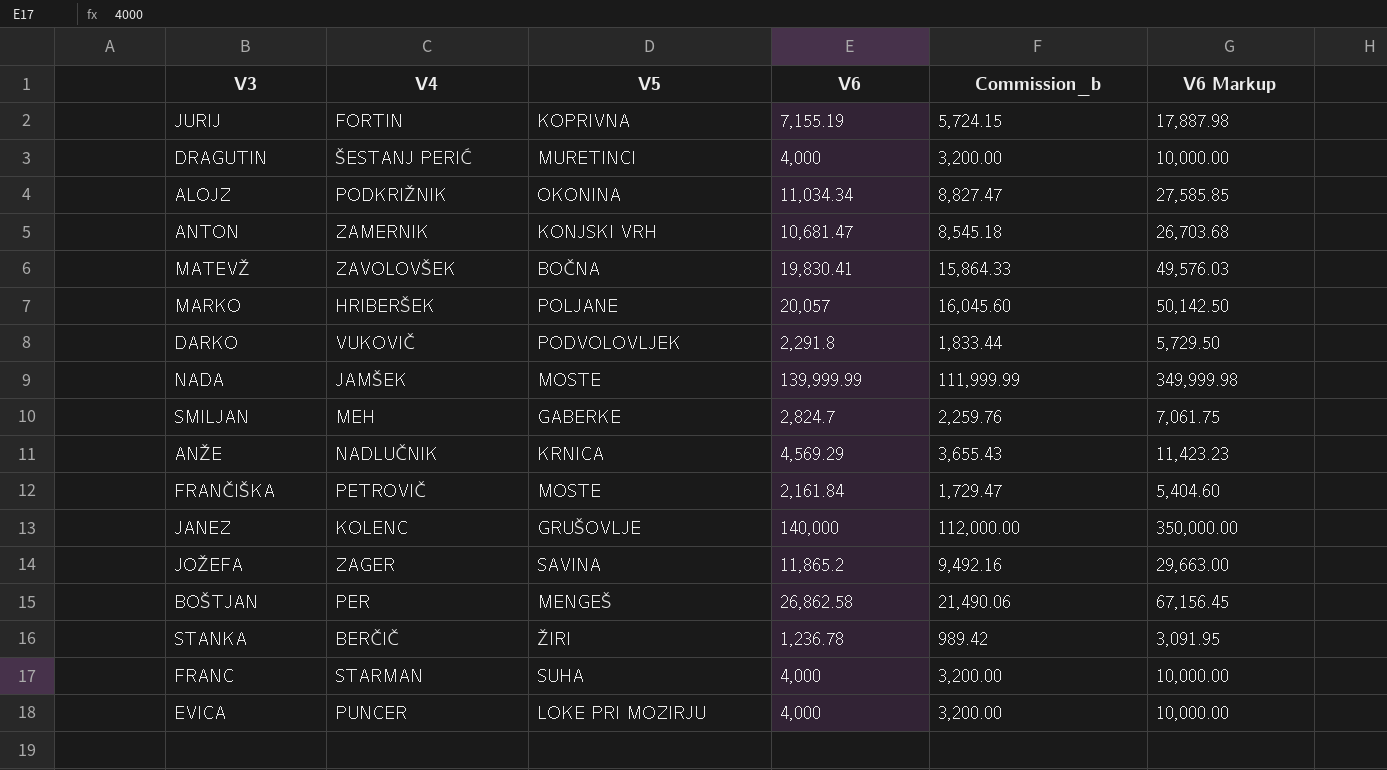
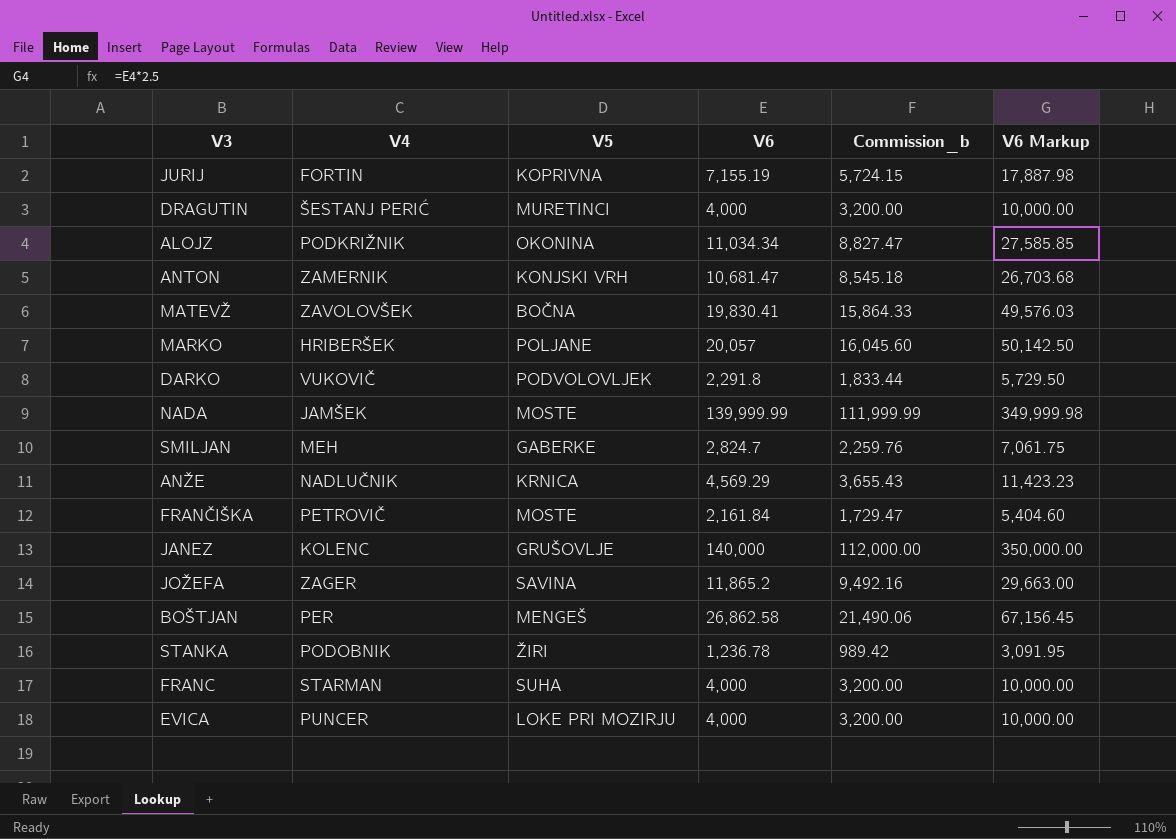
STANKA | V4: BERČIČ -> PODOBNIK

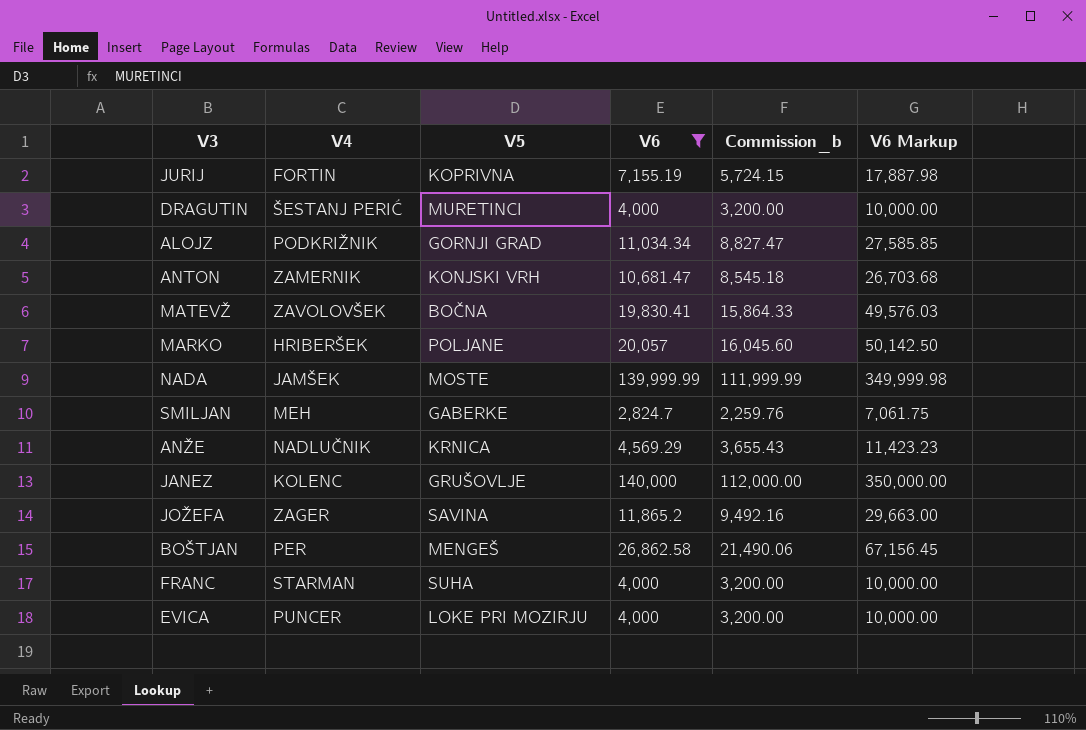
filter: none -> V6 >= 2,824.7
ALOJZ | V5: OKONINA -> GORNJI GRAD

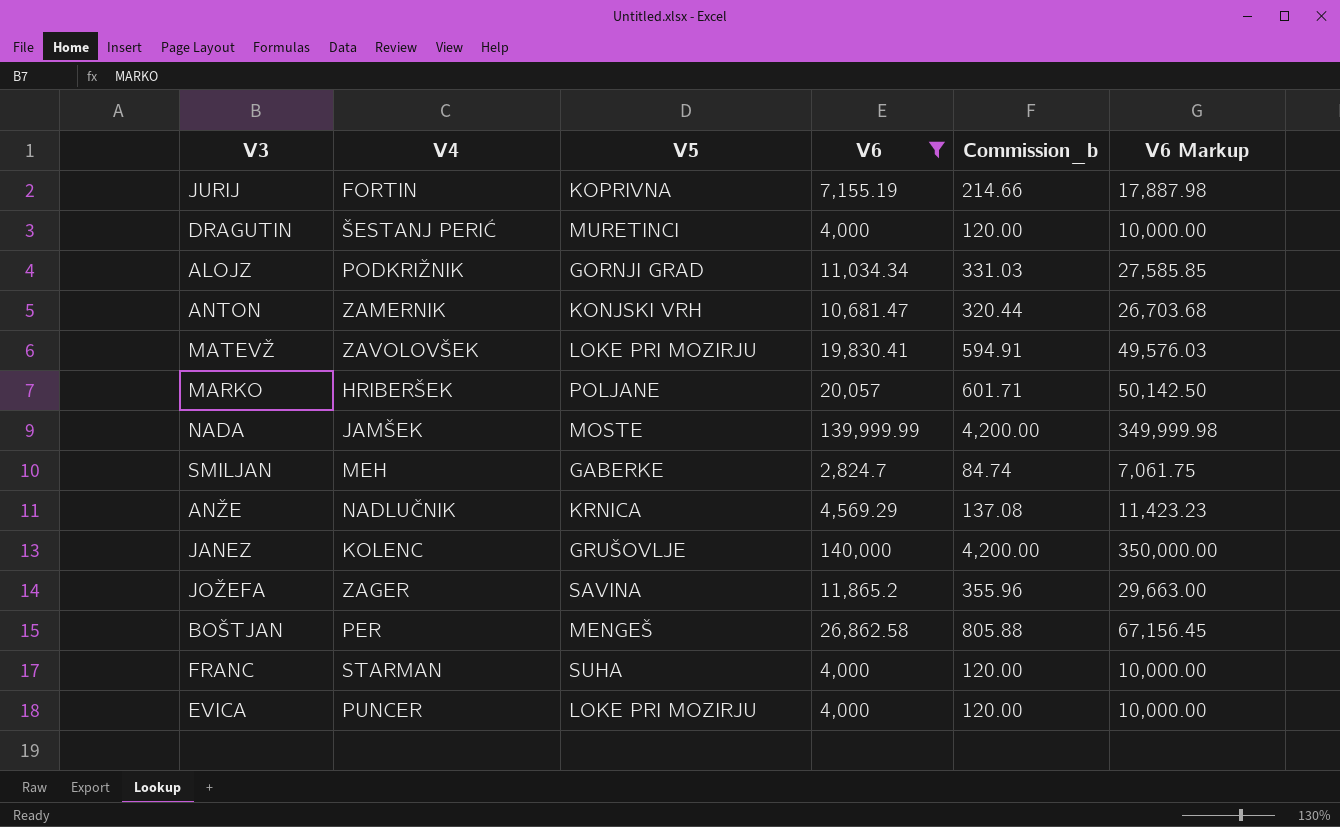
column Commission_b | formula: [V6] * 0.8 -> [V6] * 0.03
MATEVŽ | V5: BOČNA -> LOKE PRI MOZIRJU

